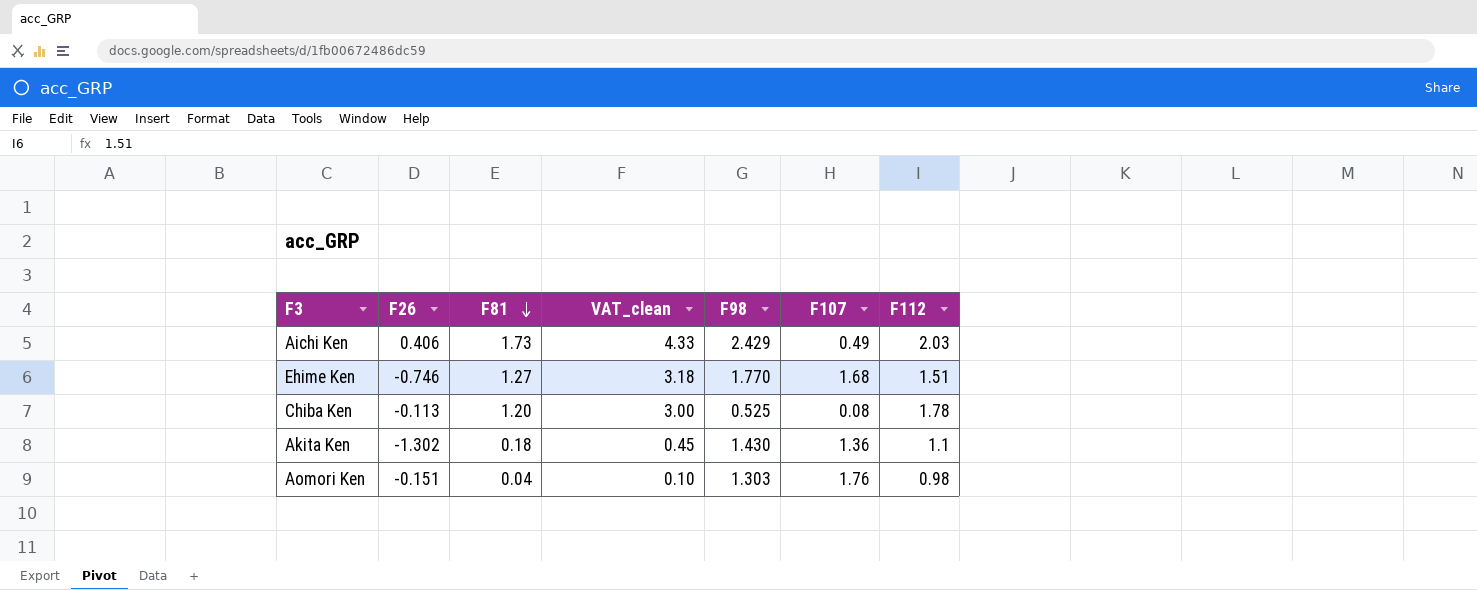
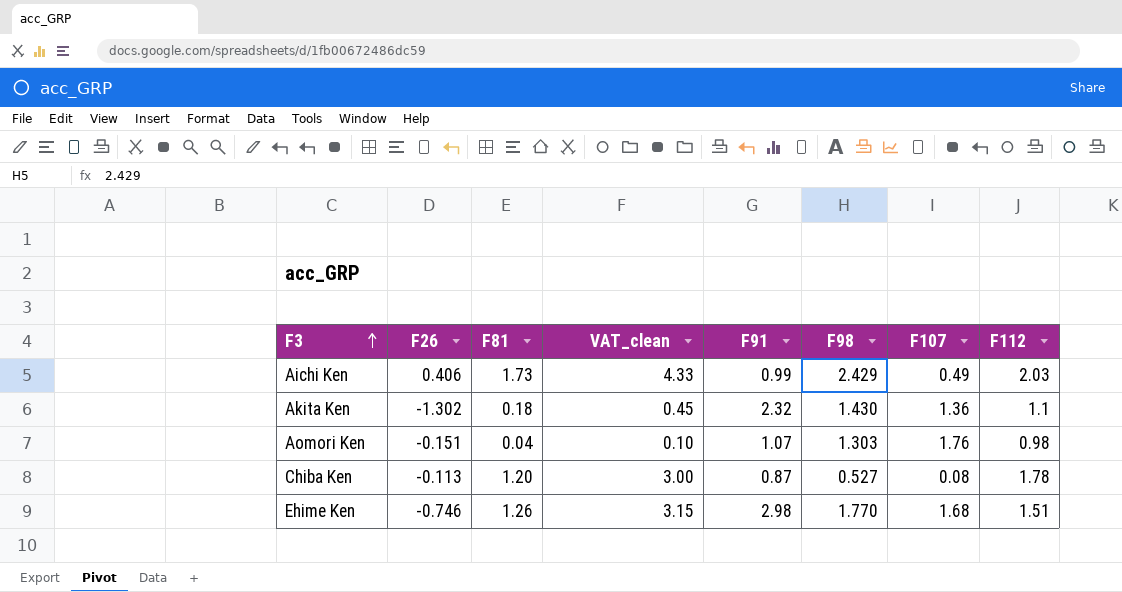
row order: F81 descending -> F3 ascending
column F91 | position: none -> 5
Chiba Ken | F98: 0.525 -> 0.527
Ehime Ken | F81: 1.27 -> 1.26
Ehime Ken | VAT_clean: 3.18 -> 3.15

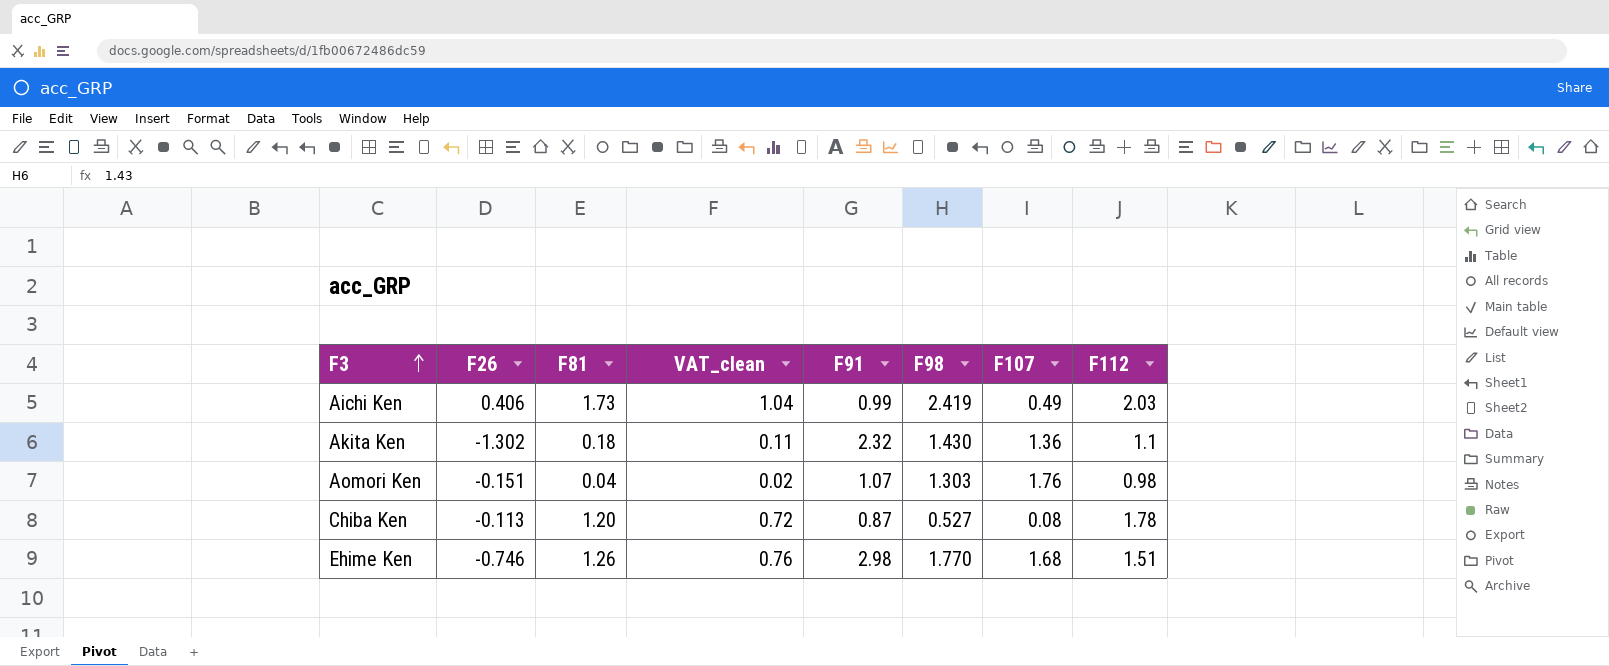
column VAT_clean | formula: [F81] * 2.5 -> [F81] * 0.6
Aichi Ken | F98: 2.429 -> 2.419

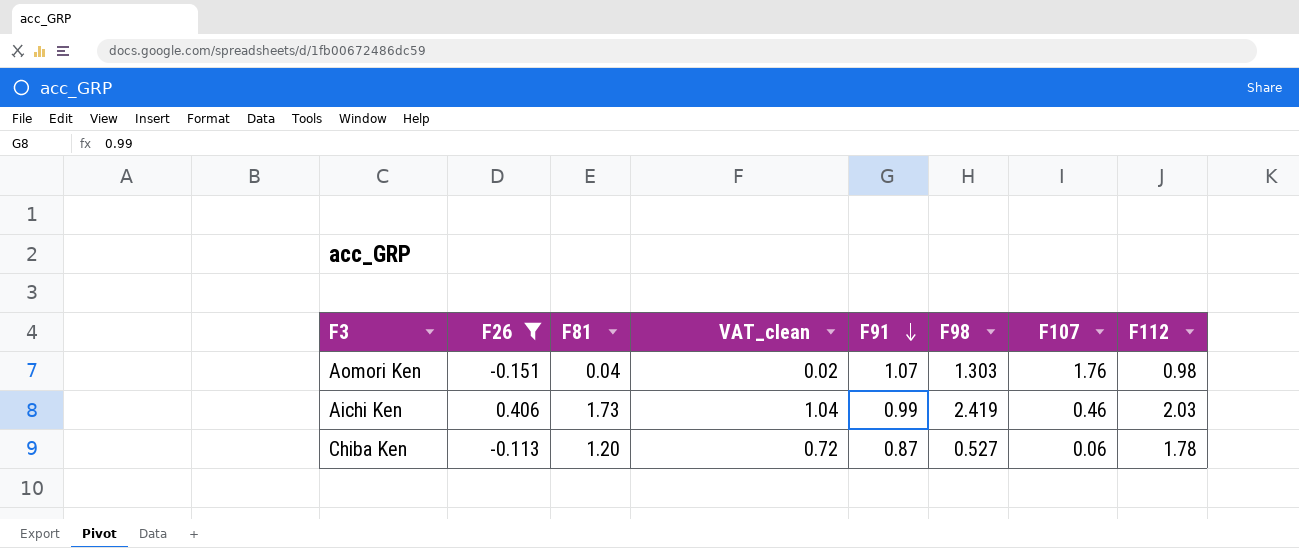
filter: none -> F26 >= -0.151
row order: F3 ascending -> F91 descending
Aichi Ken | F107: 0.49 -> 0.46
Chiba Ken | F107: 0.08 -> 0.06

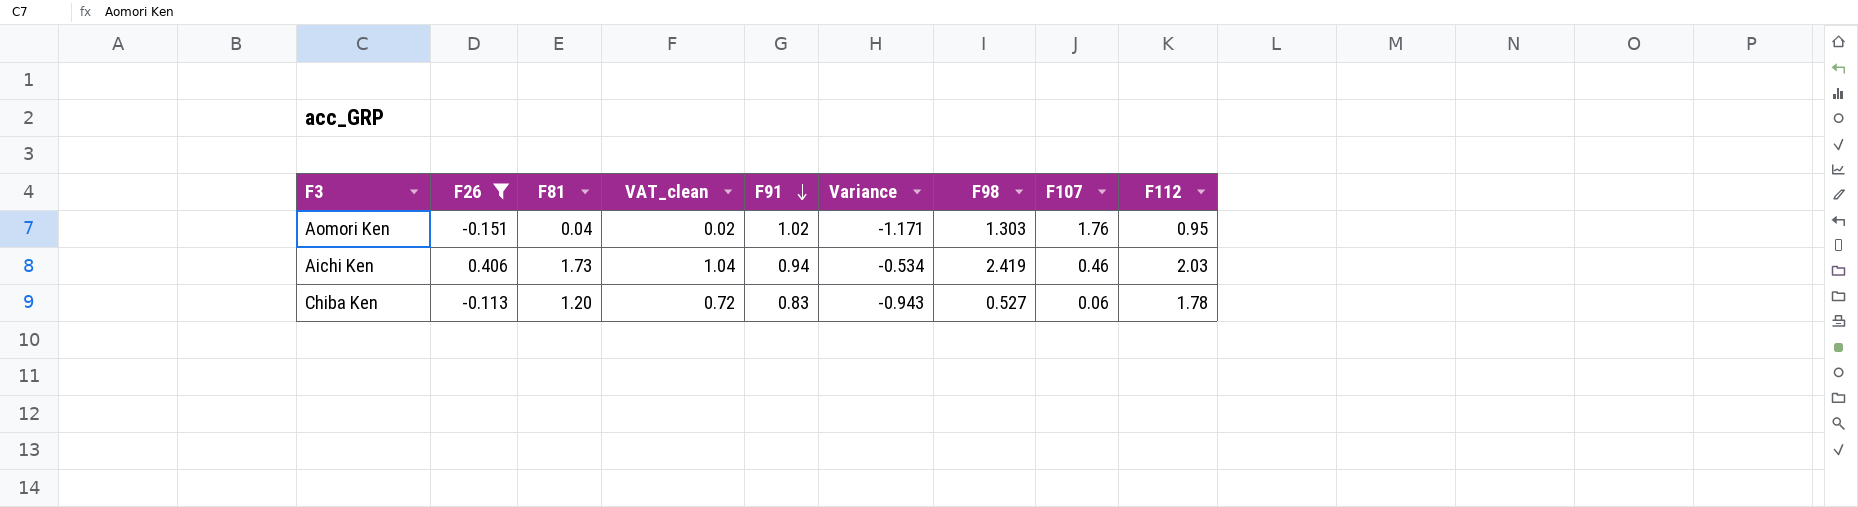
column Variance | formula: none -> [F26] - [F91]
Aomori Ken | F91: 1.07 -> 1.02
Aomori Ken | F112: 0.98 -> 0.95
Aichi Ken | F91: 0.99 -> 0.94
Chiba Ken | F91: 0.87 -> 0.83

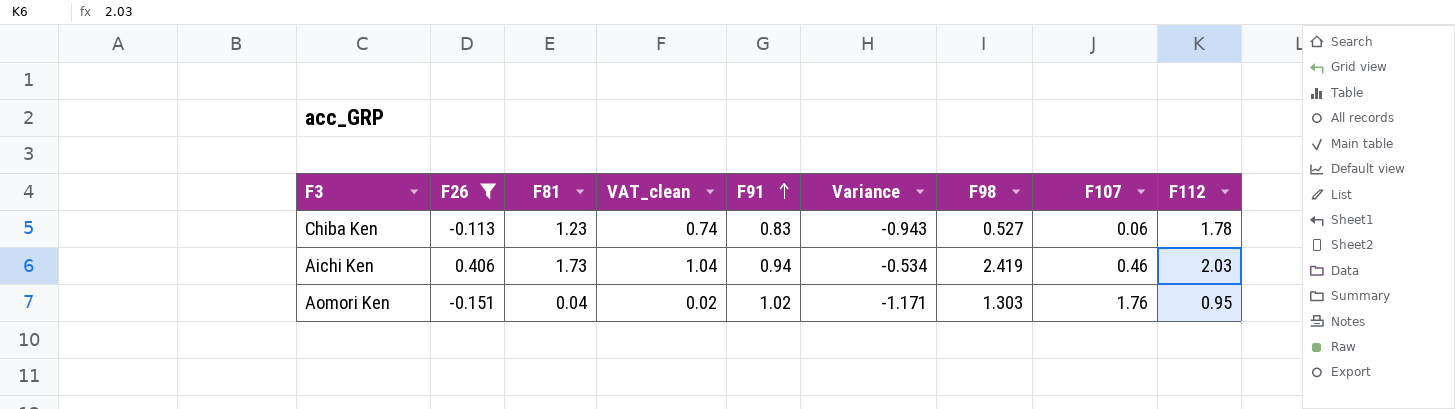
row order: F91 descending -> F91 ascending
Chiba Ken | F81: 1.20 -> 1.23
Chiba Ken | VAT_clean: 0.72 -> 0.74

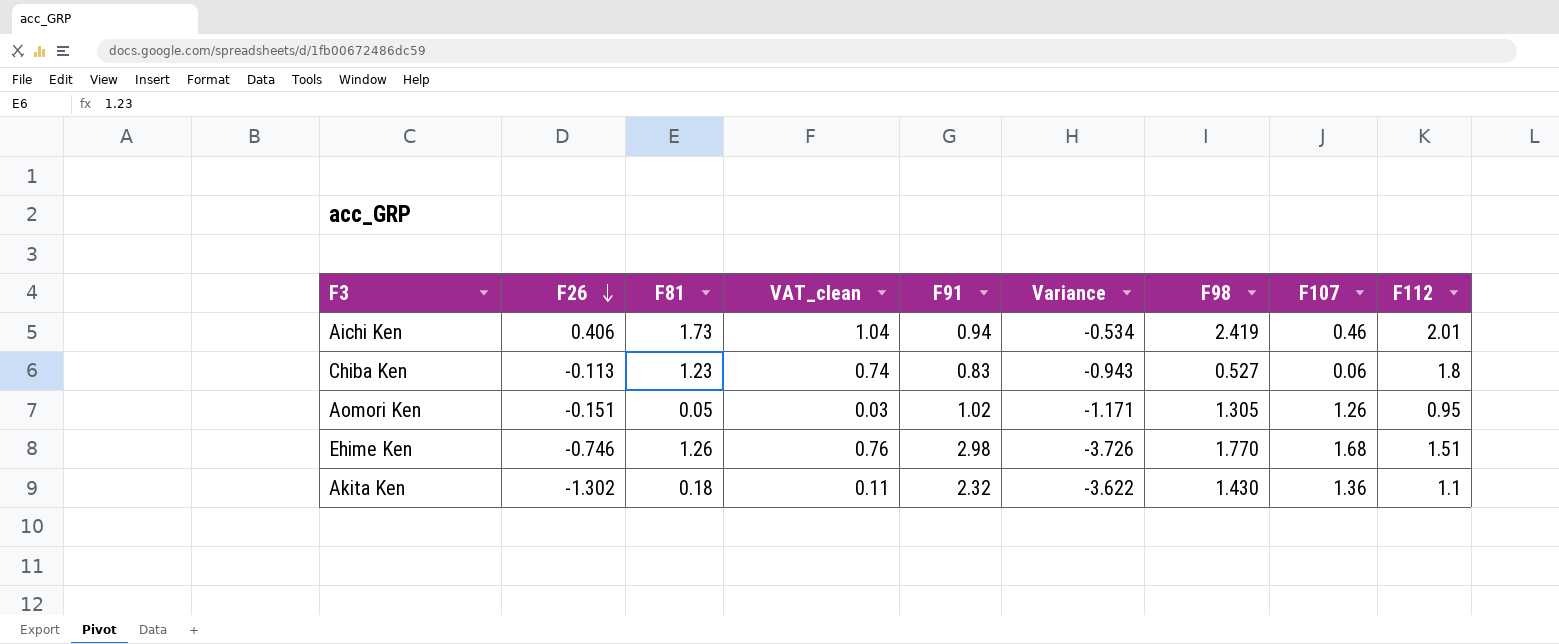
filter: F26 >= -0.151 -> none
row order: F91 ascending -> F26 descending
Aichi Ken | F112: 2.03 -> 2.01
Chiba Ken | F112: 1.78 -> 1.8
Aomori Ken | F81: 0.04 -> 0.05
Aomori Ken | VAT_clean: 0.02 -> 0.03
Aomori Ken | F98: 1.303 -> 1.305
Aomori Ken | F107: 1.76 -> 1.26

